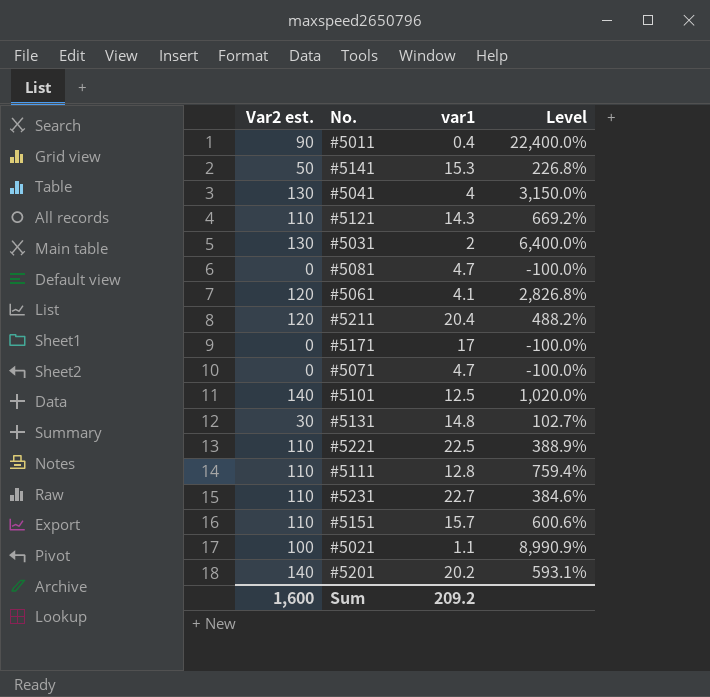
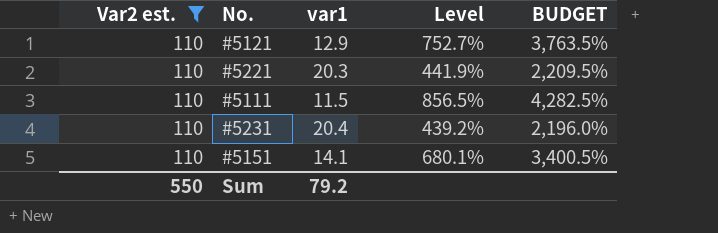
filter: none -> Var2 est. = 110
column BUDGET | formula: none -> [Level] * 5
#5121 | var1: 14.3 -> 12.9
#5121 | Level: 669.2% -> 752.7%
#5221 | var1: 22.5 -> 20.3
#5221 | Level: 388.9% -> 441.9%
#5111 | var1: 12.8 -> 11.5
#5111 | Level: 759.4% -> 856.5%
#5231 | var1: 22.7 -> 20.4
#5231 | Level: 384.6% -> 439.2%
#5151 | var1: 15.7 -> 14.1
#5151 | Level: 600.6% -> 680.1%
Sum | Var2 est.: 1,600 -> 550
Sum | var1: 209.2 -> 79.2

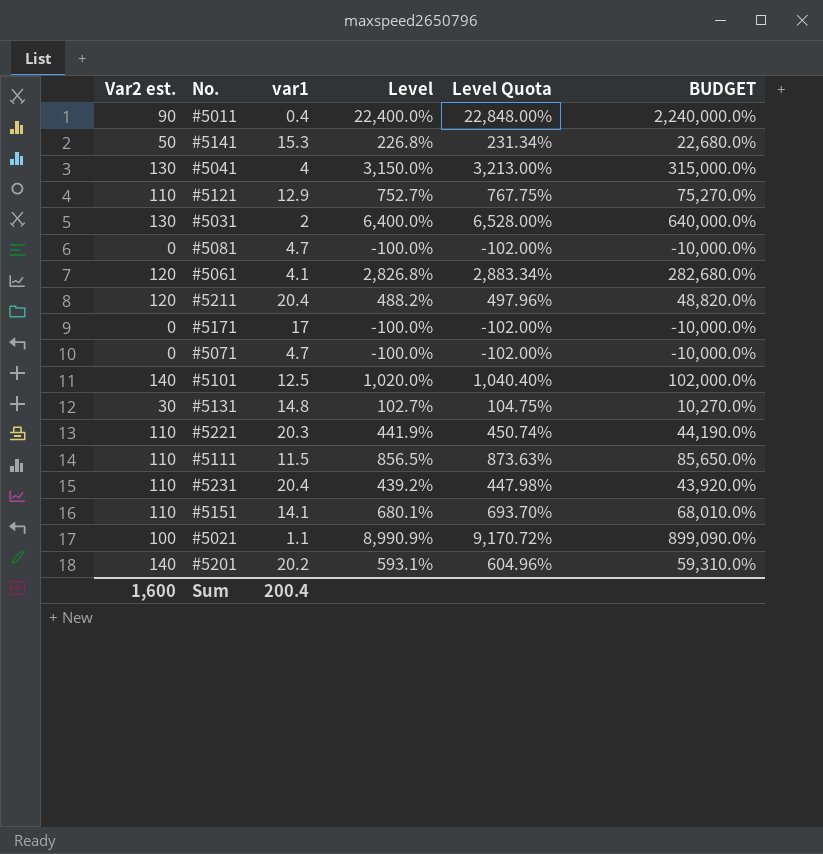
filter: Var2 est. = 110 -> none
column Level Quota | formula: none -> [Level] * 1.02
column BUDGET | formula: [Level] * 5 -> [Level] * 100
Sum | Var2 est.: 550 -> 1,600
Sum | var1: 79.2 -> 200.4

